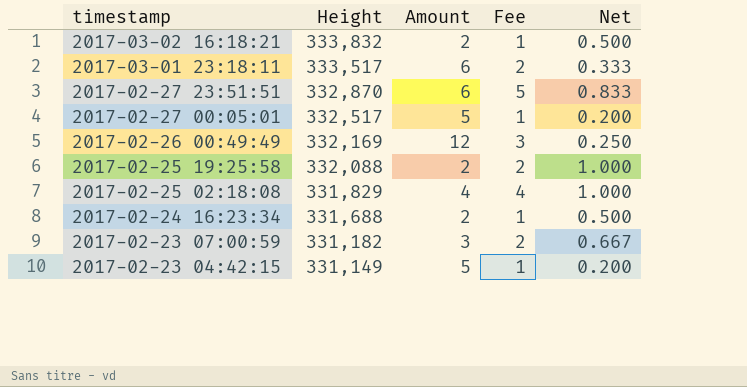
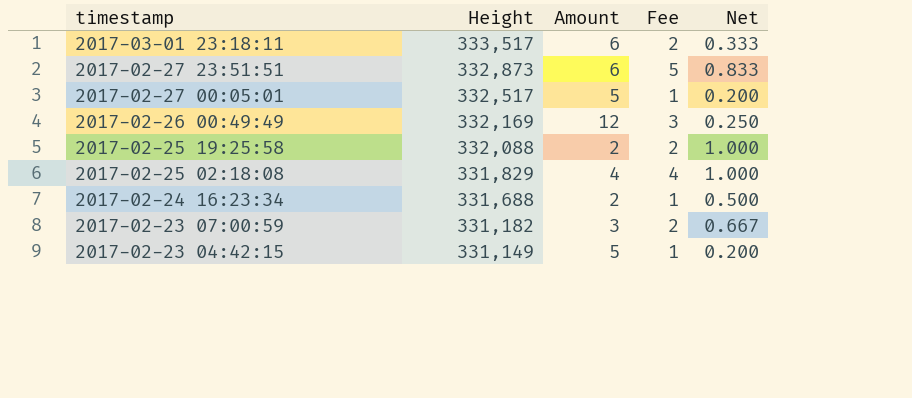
row 2017-03-02 16:18:21: 333,832 | 2 | 1 | 0.500 -> none
2017-02-27 23:51:51 | Height: 332,870 -> 332,873

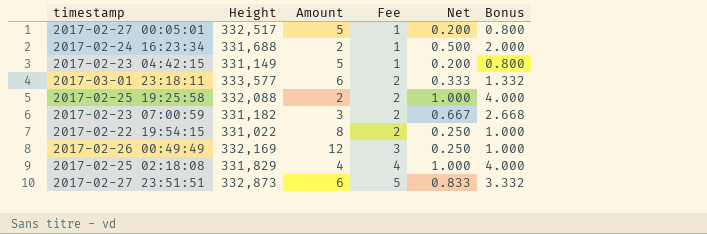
row order: timestamp descending -> Fee ascending
column Bonus | formula: none -> [Net] * 4
2017-03-01 23:18:11 | Height: 333,517 -> 333,577
row 2017-02-22 19:54:15: none -> 331,022 | 8 | 2 | 0.250 | 1.000

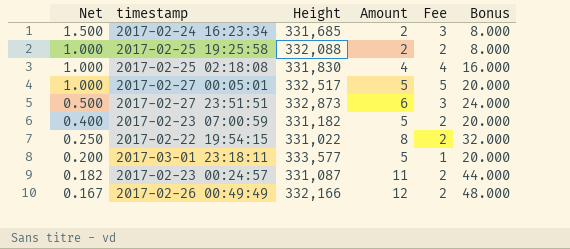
row order: Fee ascending -> Net descending
column Net | position: 5 -> 1
column Bonus | formula: [Net] * 4 -> [Amount] * 4
row 2017-02-23 04:42:15: 331,149 | 5 | 1 | 0.200 | 0.800 -> none
2017-02-24 16:23:34 | Net: 0.500 -> 1.500
2017-02-24 16:23:34 | Height: 331,688 -> 331,685
2017-02-24 16:23:34 | Fee: 1 -> 3
2017-02-25 02:18:08 | Height: 331,829 -> 331,830
2017-02-27 00:05:01 | Net: 0.200 -> 1.000
2017-02-27 00:05:01 | Fee: 1 -> 5
2017-02-27 23:51:51 | Net: 0.833 -> 0.500
2017-02-27 23:51:51 | Fee: 5 -> 3
2017-02-23 07:00:59 | Net: 0.667 -> 0.400
2017-02-23 07:00:59 | Amount: 3 -> 5
2017-03-01 23:18:11 | Net: 0.333 -> 0.200
2017-03-01 23:18:11 | Amount: 6 -> 5
2017-03-01 23:18:11 | Fee: 2 -> 1
row 2017-02-23 00:24:57: none -> 0.182 | 331,087 | 11 | 2 | 44.000
2017-02-26 00:49:49 | Net: 0.250 -> 0.167
2017-02-26 00:49:49 | Height: 332,169 -> 332,166
2017-02-26 00:49:49 | Fee: 3 -> 2

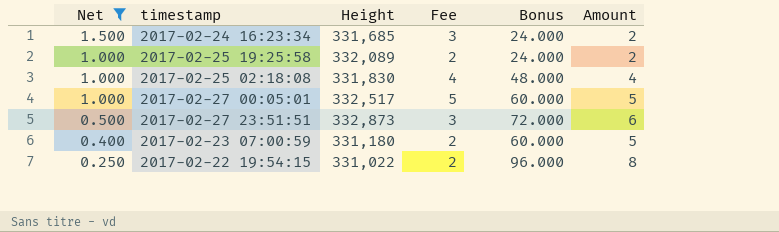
filter: none -> Net >= 0.250
column Bonus | formula: [Amount] * 4 -> [Amount] * 12
column Amount | position: 4 -> 6
2017-02-25 19:25:58 | Height: 332,088 -> 332,089
2017-02-23 07:00:59 | Height: 331,182 -> 331,180

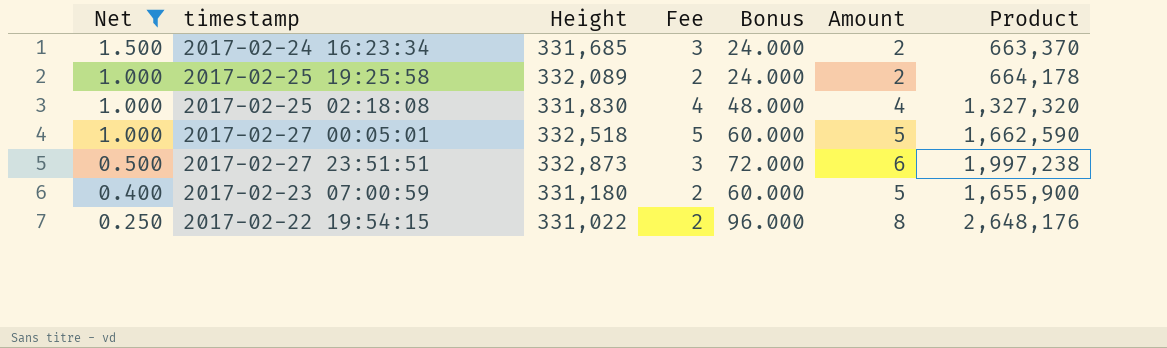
column Product | formula: none -> [Height] * [Amount]
2017-02-27 00:05:01 | Height: 332,517 -> 332,518

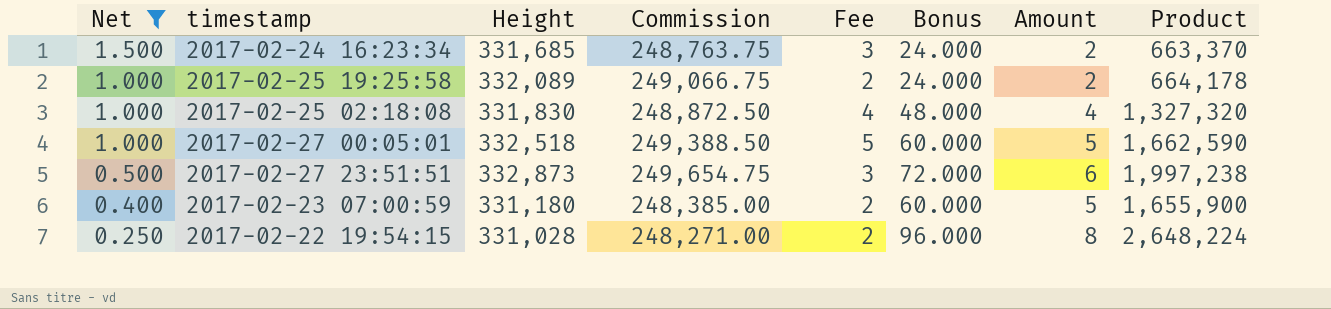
column Commission | formula: none -> [Height] * 0.75
2017-02-22 19:54:15 | Height: 331,022 -> 331,028
2017-02-22 19:54:15 | Product: 2,648,176 -> 2,648,224

